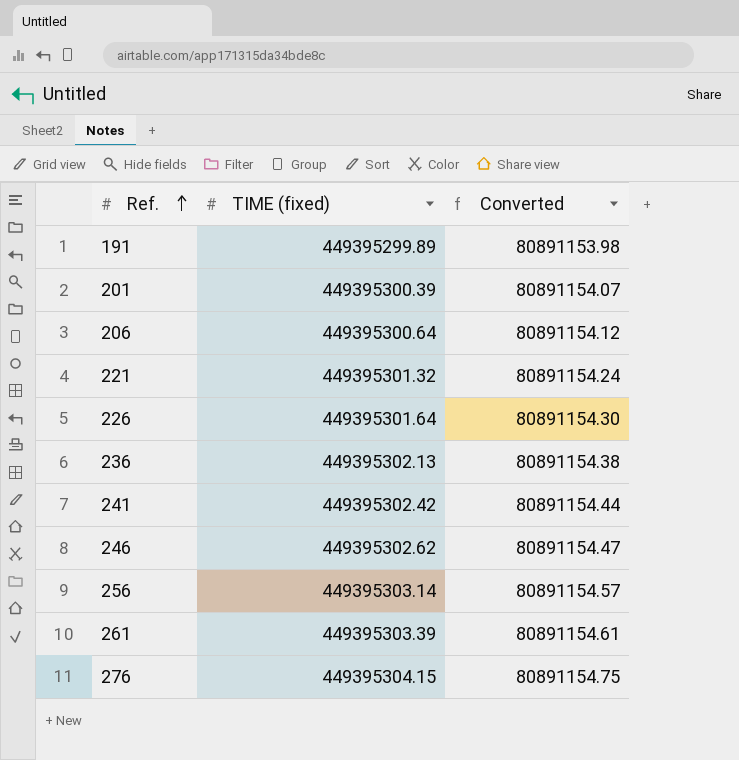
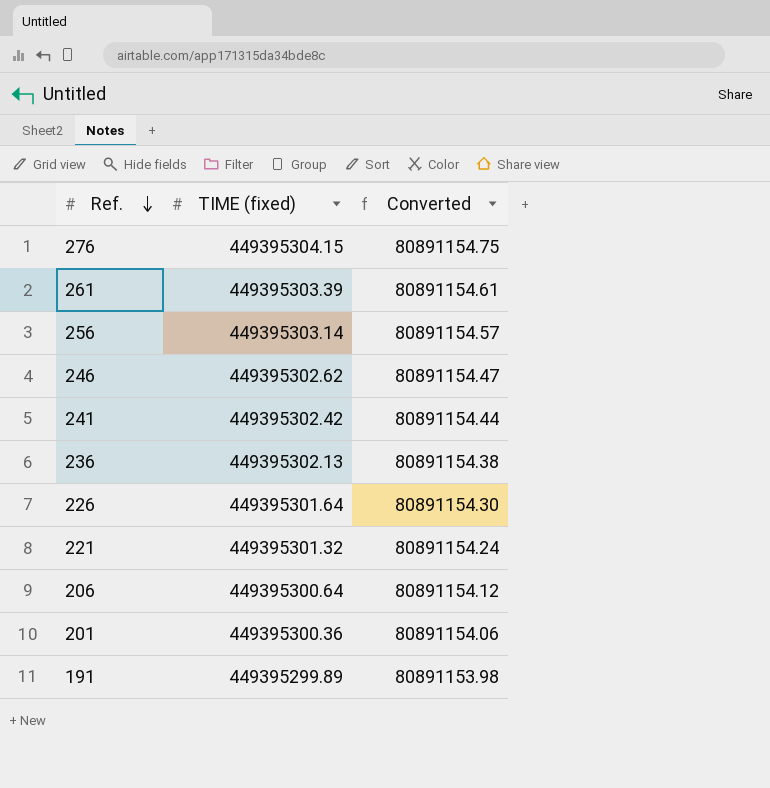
row order: Ref. ascending -> Ref. descending
201 | TIME (fixed): 449395300.39 -> 449395300.36
201 | Converted: 80891154.07 -> 80891154.06

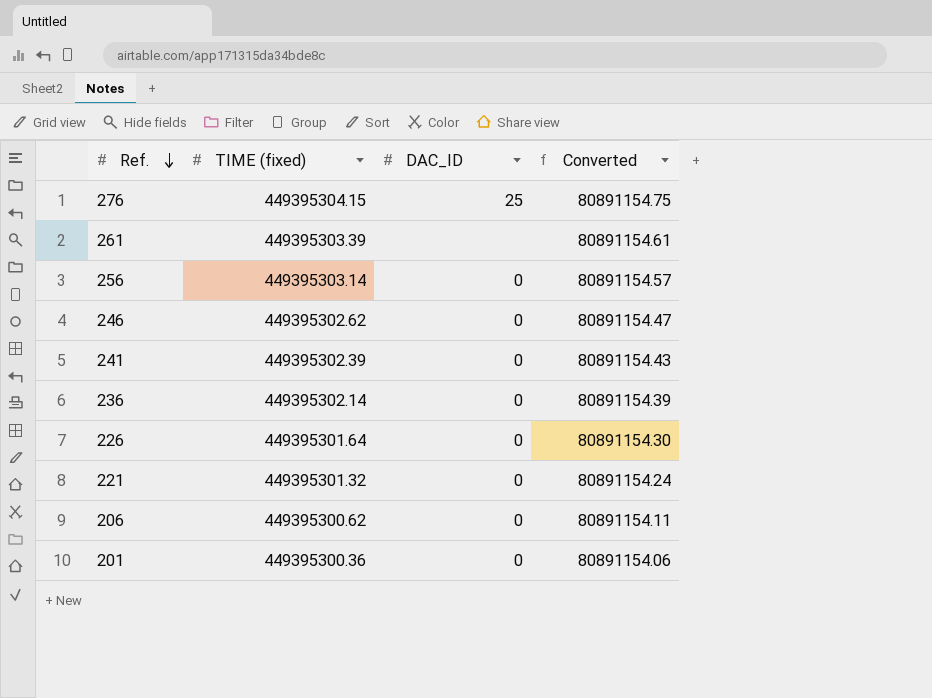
column DAC_ID | position: none -> 3
row 191: 449395299.89 | 80891153.98 -> none
241 | TIME (fixed): 449395302.42 -> 449395302.39
241 | Converted: 80891154.44 -> 80891154.43
236 | TIME (fixed): 449395302.13 -> 449395302.14
236 | Converted: 80891154.38 -> 80891154.39
206 | TIME (fixed): 449395300.64 -> 449395300.62
206 | Converted: 80891154.12 -> 80891154.11

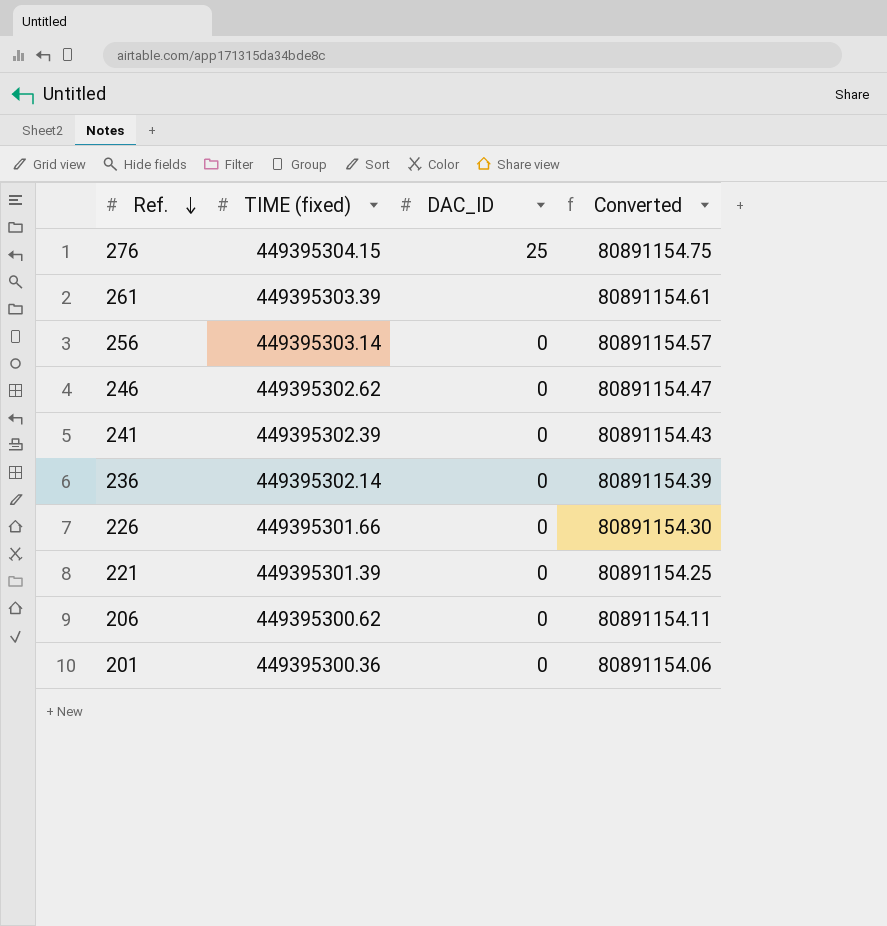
226 | TIME (fixed): 449395301.64 -> 449395301.66
221 | TIME (fixed): 449395301.32 -> 449395301.39
221 | Converted: 80891154.24 -> 80891154.25

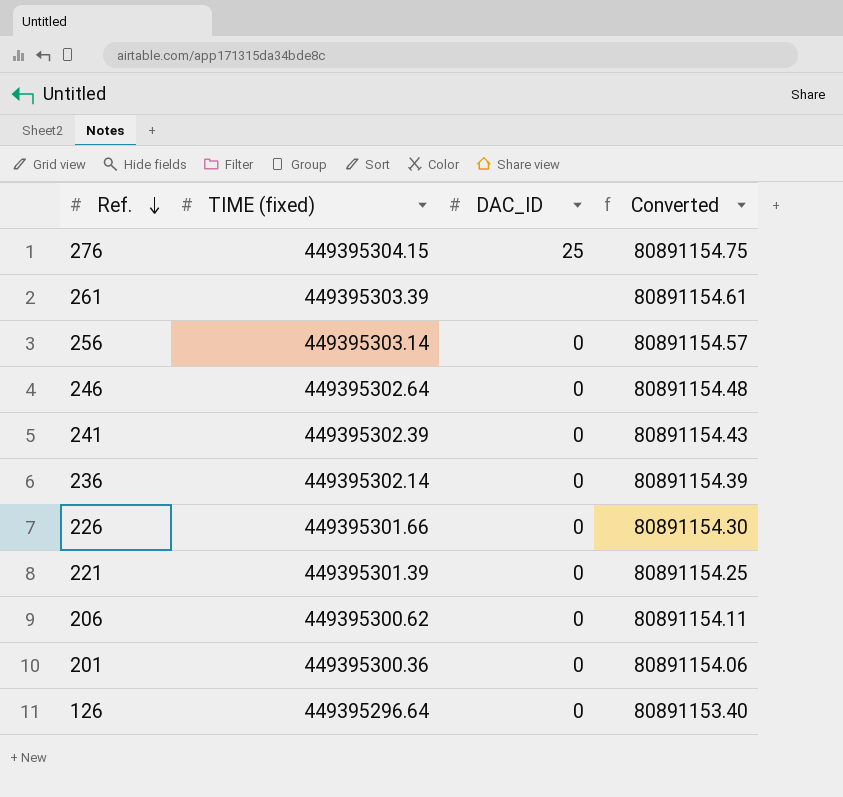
246 | TIME (fixed): 449395302.62 -> 449395302.64
246 | Converted: 80891154.47 -> 80891154.48
row 126: none -> 449395296.64 | 0 | 80891153.40

